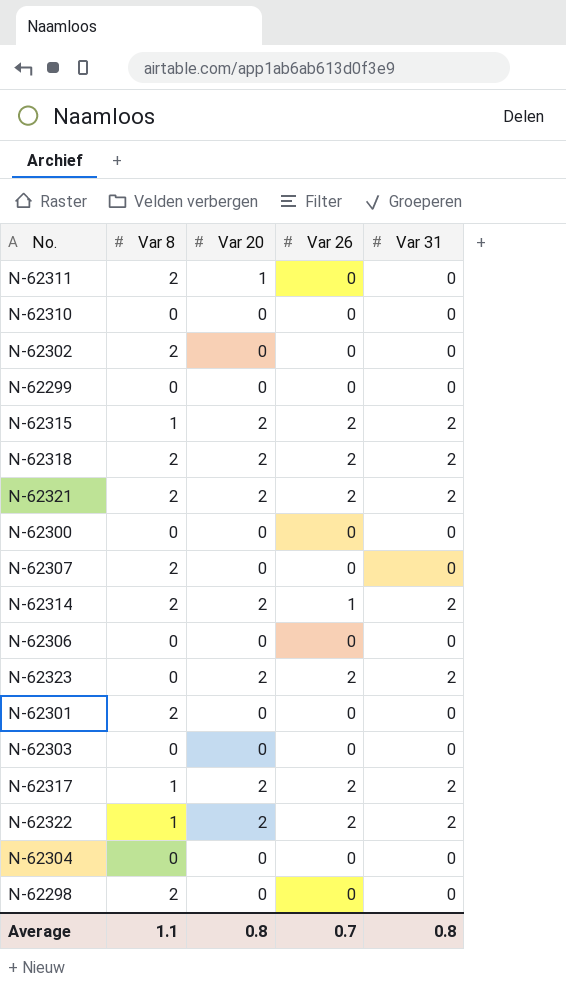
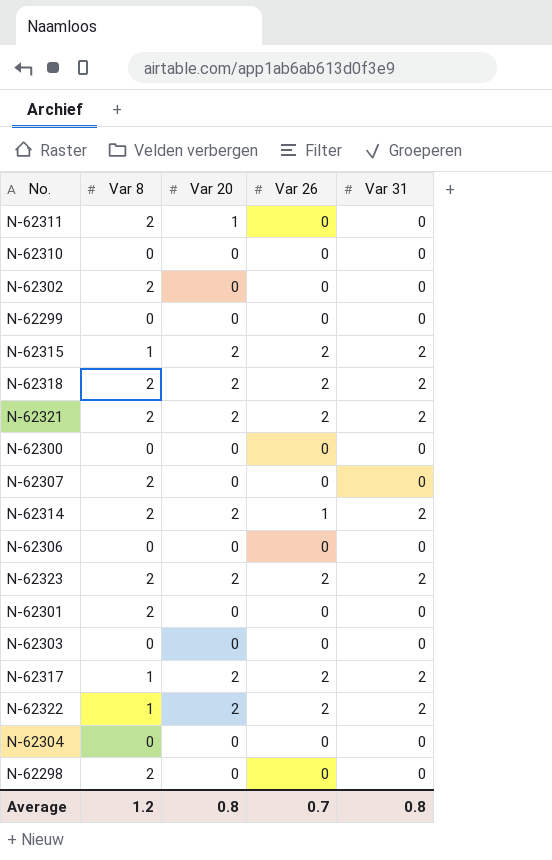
N-62323 | Var 8: 0 -> 2
Average | Var 8: 1.1 -> 1.2

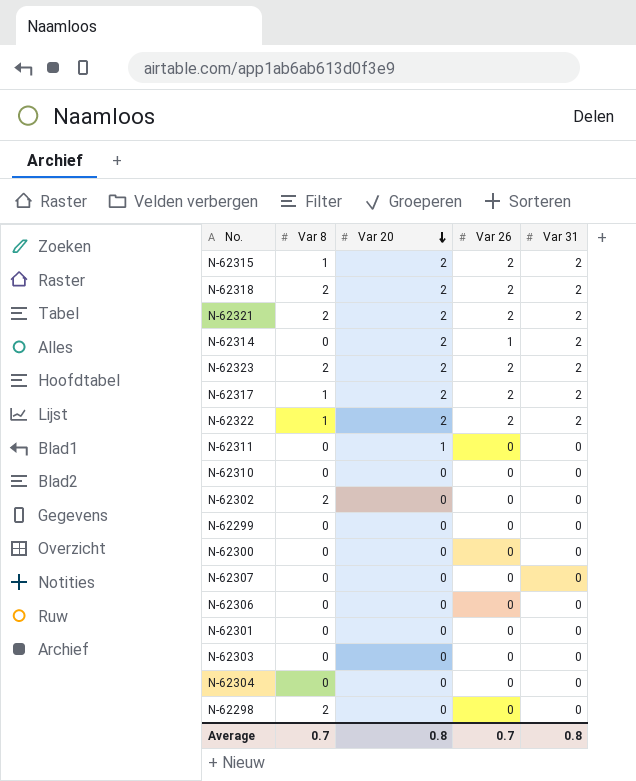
row order: none -> Var 20 descending
N-62314 | Var 8: 2 -> 0
N-62311 | Var 8: 2 -> 0
N-62307 | Var 8: 2 -> 0
N-62301 | Var 8: 2 -> 0
Average | Var 8: 1.2 -> 0.7

